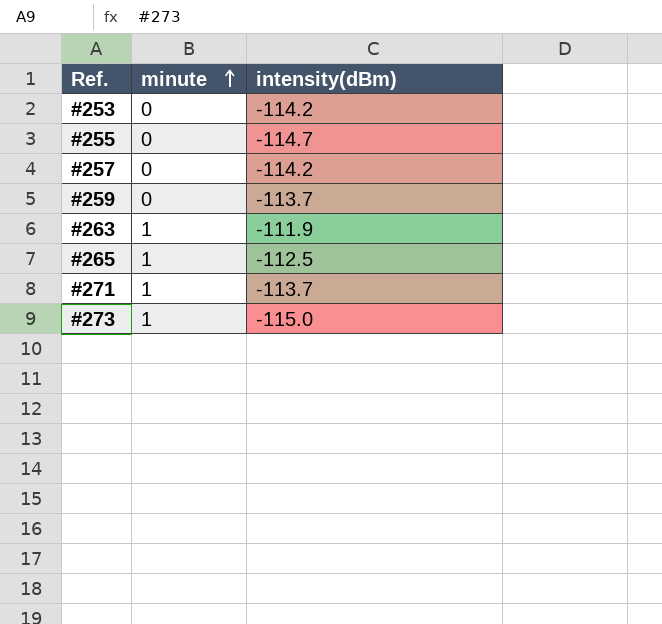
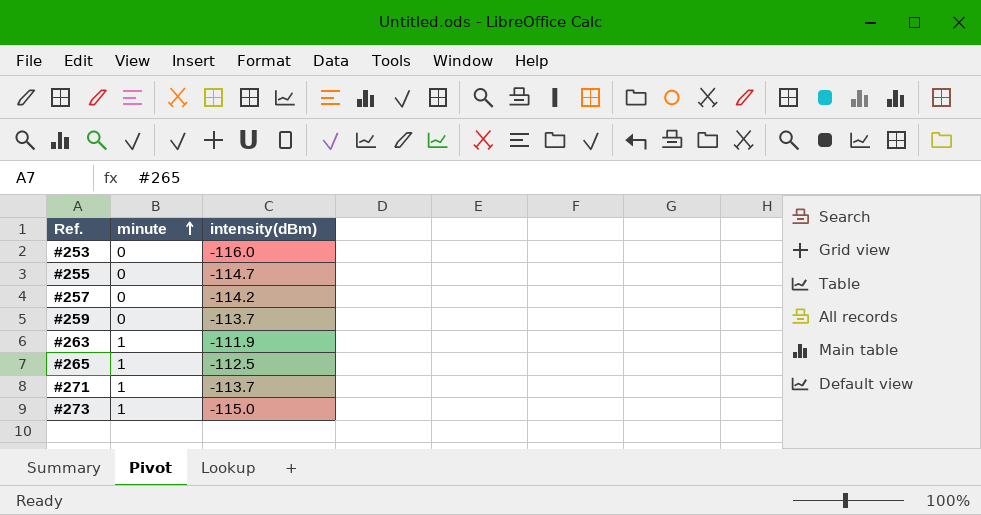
#253 | intensity(dBm): -114.2 -> -116.0

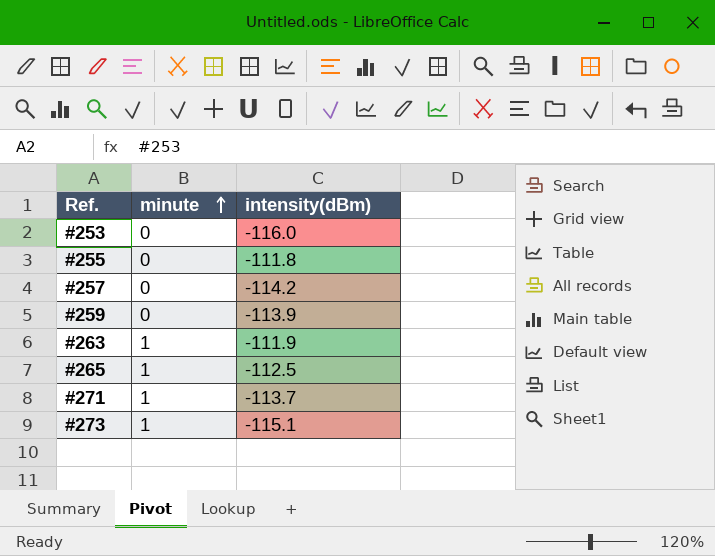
#255 | intensity(dBm): -114.7 -> -111.8
#259 | intensity(dBm): -113.7 -> -113.9
#273 | intensity(dBm): -115.0 -> -115.1

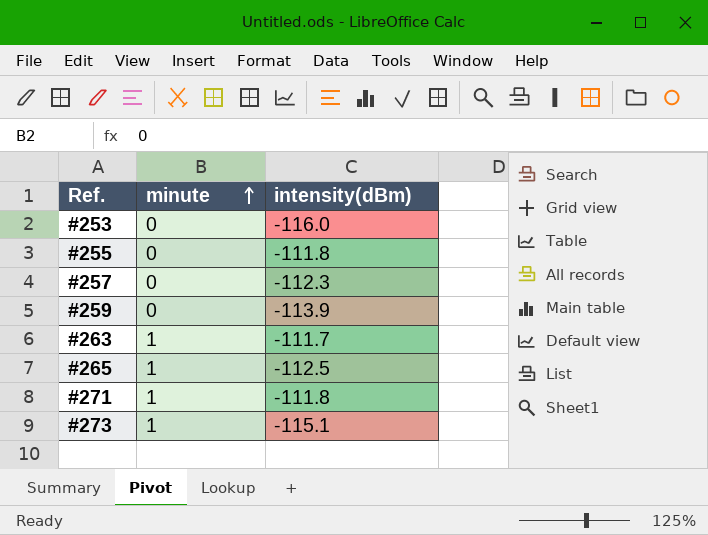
#257 | intensity(dBm): -114.2 -> -112.3
#263 | intensity(dBm): -111.9 -> -111.7
#271 | intensity(dBm): -113.7 -> -111.8

